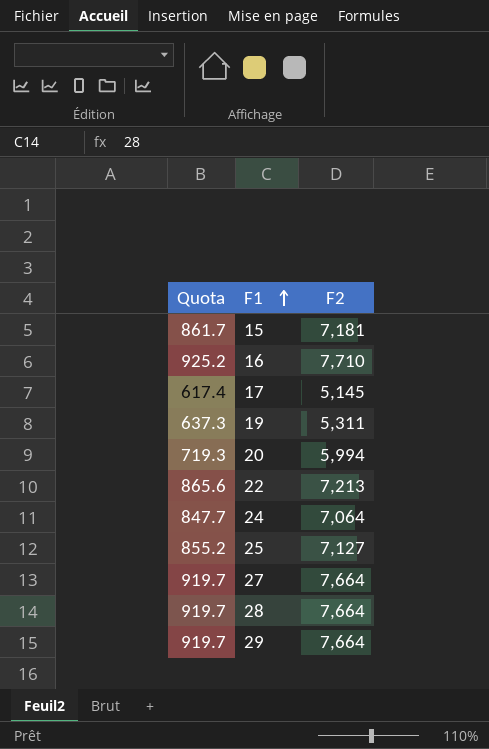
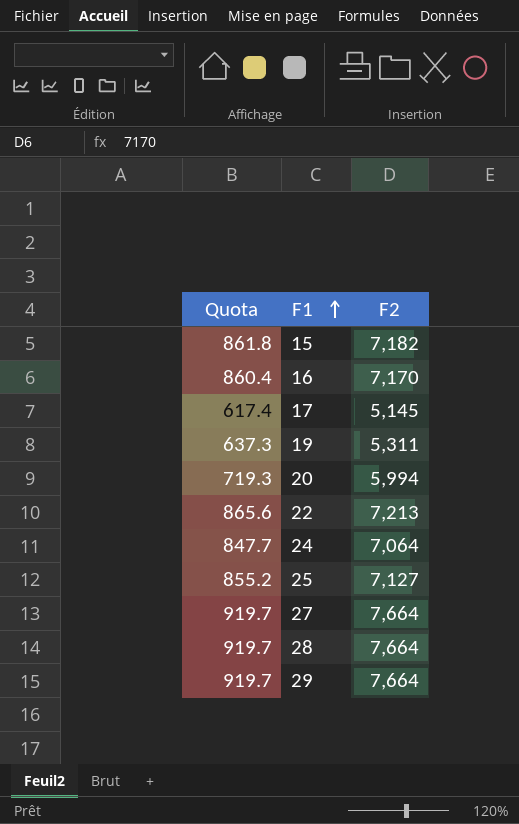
15 | Quota: 861.7 -> 861.8
15 | F2: 7,181 -> 7,182
16 | Quota: 925.2 -> 860.4
16 | F2: 7,710 -> 7,170

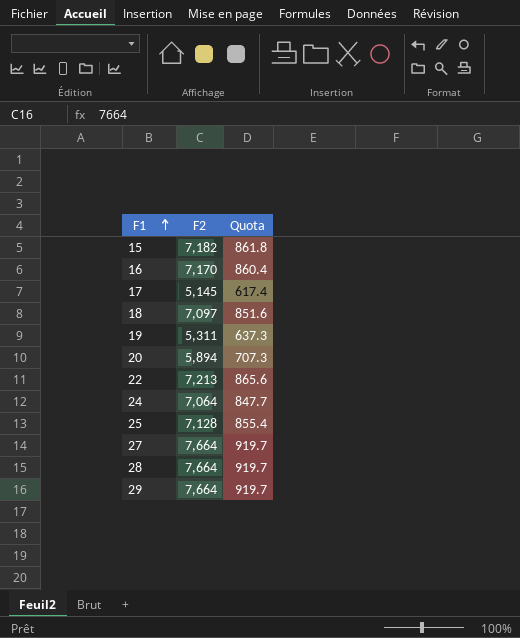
column Quota | position: 1 -> 3
row 18: none -> 7,097 | 851.6
20 | F2: 5,994 -> 5,894
20 | Quota: 719.3 -> 707.3
25 | F2: 7,127 -> 7,128
25 | Quota: 855.2 -> 855.4

